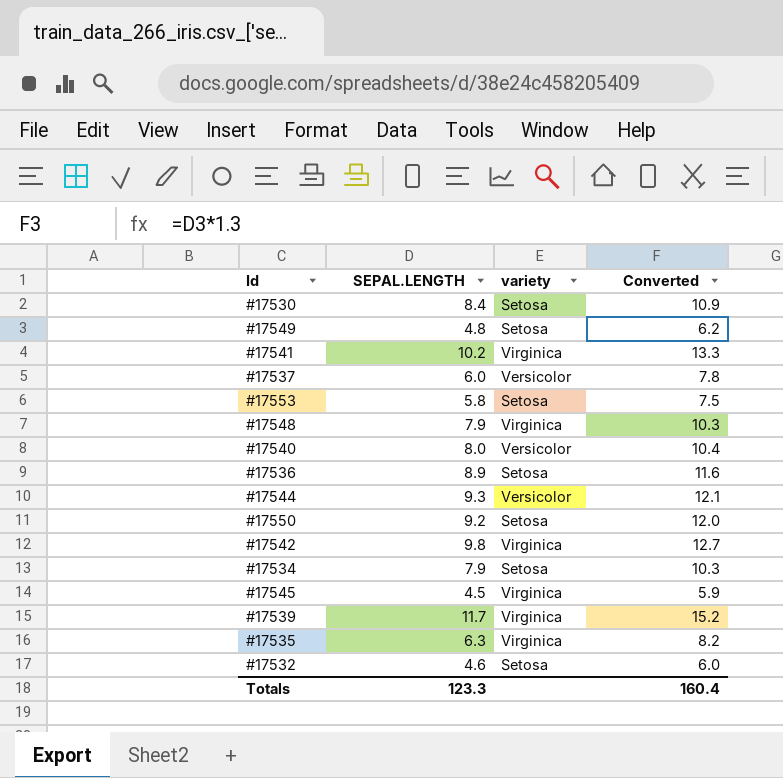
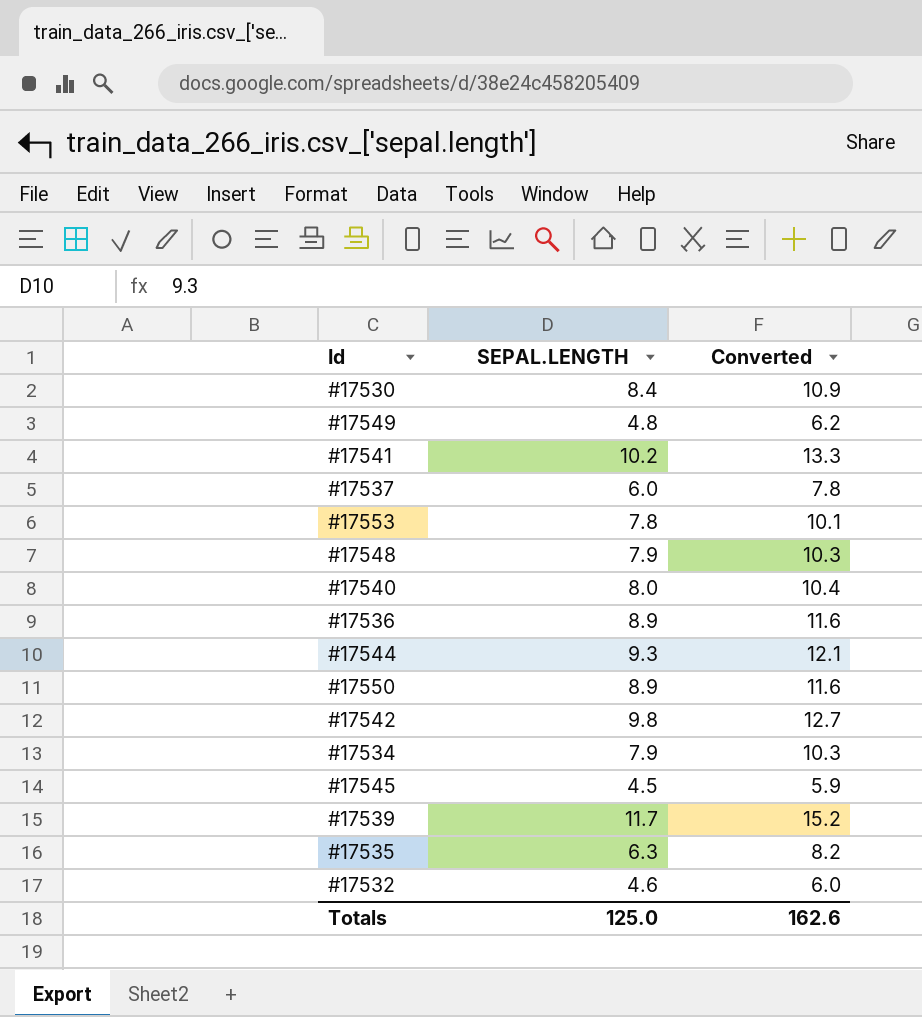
column variety | position: 3 -> none
#17553 | SEPAL.LENGTH: 5.8 -> 7.8
#17553 | Converted: 7.5 -> 10.1
#17550 | SEPAL.LENGTH: 9.2 -> 8.9
#17550 | Converted: 12.0 -> 11.6
Totals | SEPAL.LENGTH: 123.3 -> 125.0
Totals | Converted: 160.4 -> 162.6

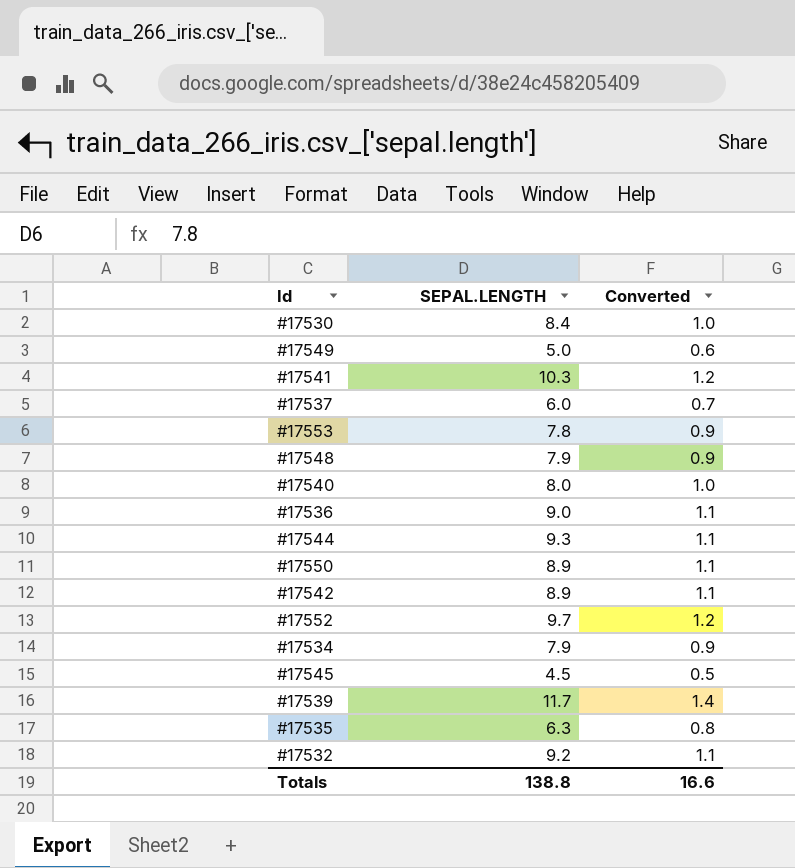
column Converted | formula: [SEPAL.LENGTH] * 1.3 -> [SEPAL.LENGTH] * 0.12
#17549 | SEPAL.LENGTH: 4.8 -> 5.0
#17541 | SEPAL.LENGTH: 10.2 -> 10.3
#17536 | SEPAL.LENGTH: 8.9 -> 9.0
#17542 | SEPAL.LENGTH: 9.8 -> 8.9
row #17552: none -> 9.7 | 1.2
#17532 | SEPAL.LENGTH: 4.6 -> 9.2
Totals | SEPAL.LENGTH: 125.0 -> 138.8
Totals | Converted: 162.6 -> 16.6

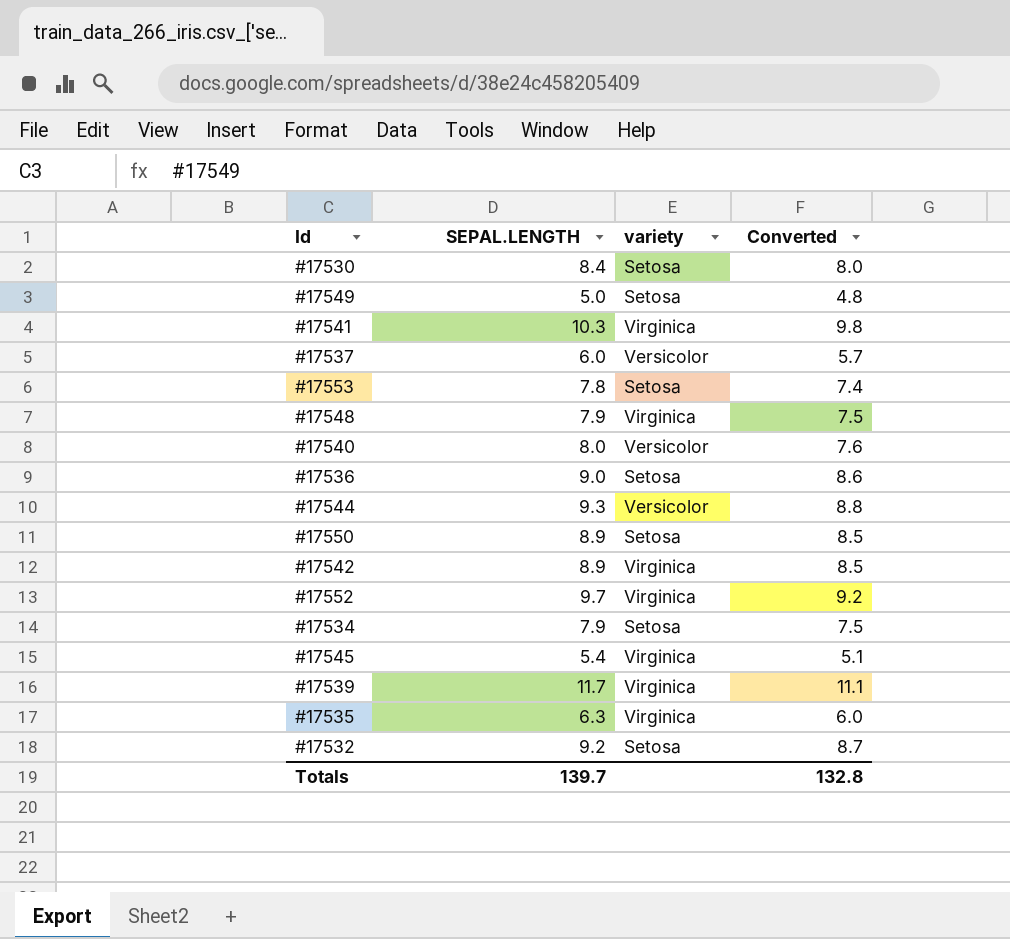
column variety | position: none -> 3
column Converted | formula: [SEPAL.LENGTH] * 0.12 -> [SEPAL.LENGTH] * 0.95
#17545 | SEPAL.LENGTH: 4.5 -> 5.4
Totals | SEPAL.LENGTH: 138.8 -> 139.7
Totals | Converted: 16.6 -> 132.8

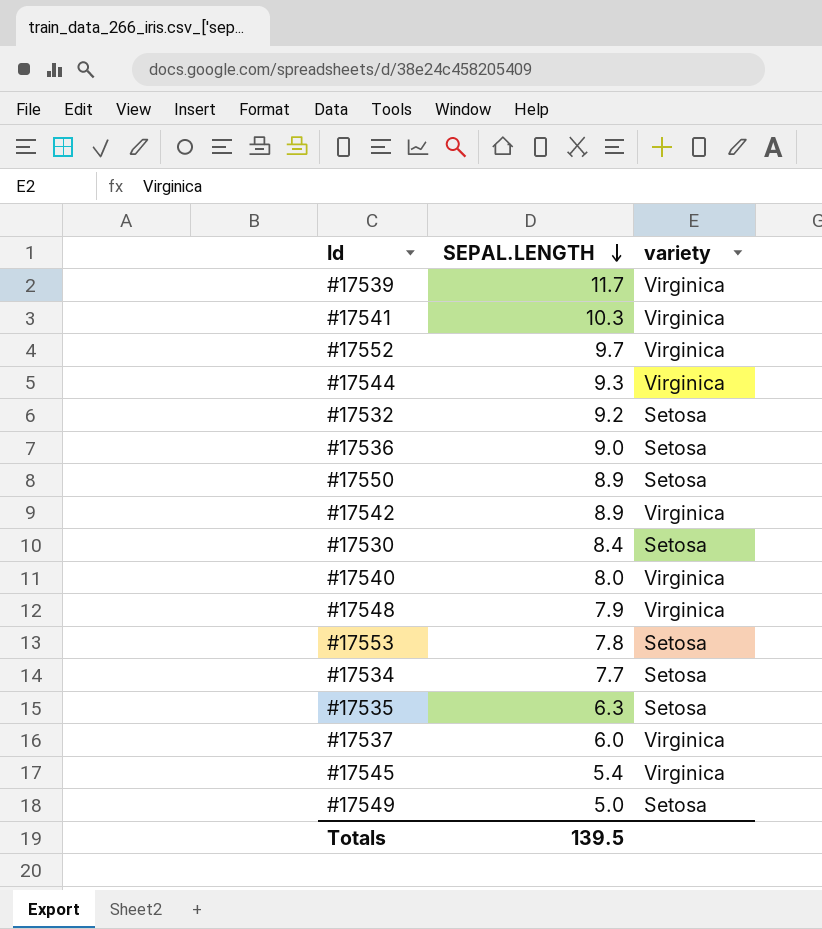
row order: none -> SEPAL.LENGTH descending
column Converted | formula: [SEPAL.LENGTH] * 0.95 -> none
#17544 | variety: Versicolor -> Virginica
#17540 | variety: Versicolor -> Virginica
#17534 | SEPAL.LENGTH: 7.9 -> 7.7
#17535 | variety: Virginica -> Setosa
#17537 | variety: Versicolor -> Virginica
Totals | SEPAL.LENGTH: 139.7 -> 139.5

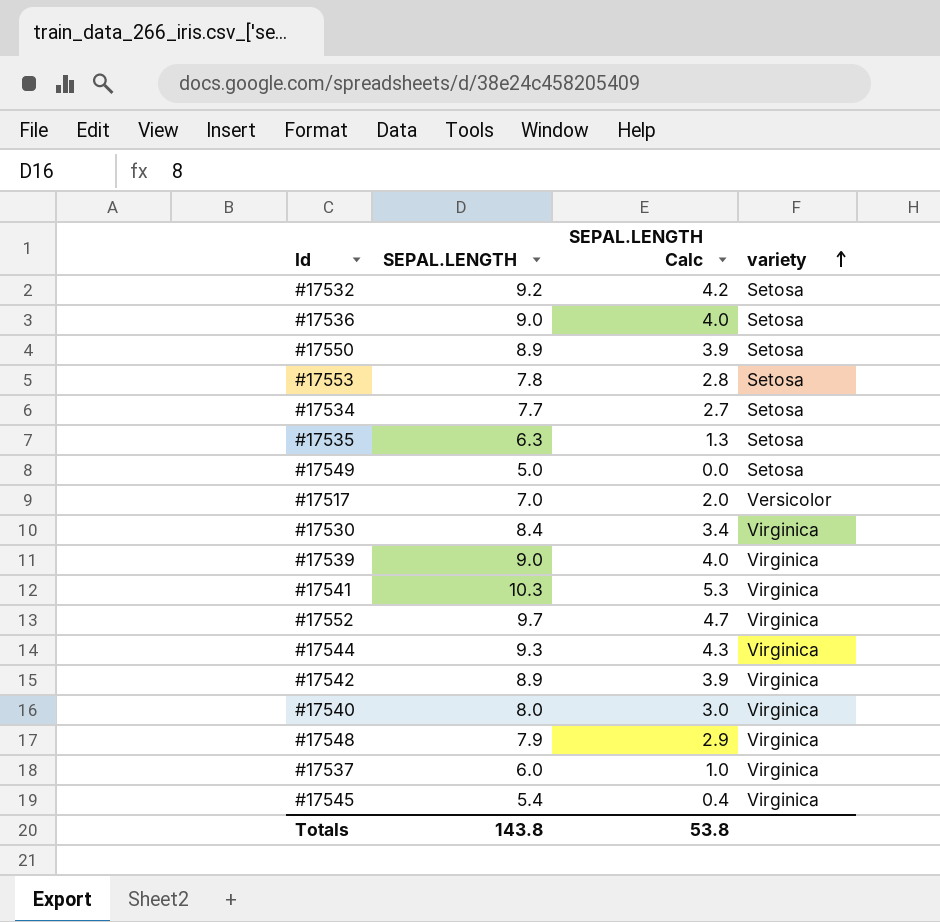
row order: SEPAL.LENGTH descending -> variety ascending
column SEPAL.LENGTH Calc | formula: none -> [SEPAL.LENGTH] - 5
row #17517: none -> 7.0 | 2.0 | Versicolor
#17530 | variety: Setosa -> Virginica
#17539 | SEPAL.LENGTH: 11.7 -> 9.0
Totals | SEPAL.LENGTH: 139.5 -> 143.8

